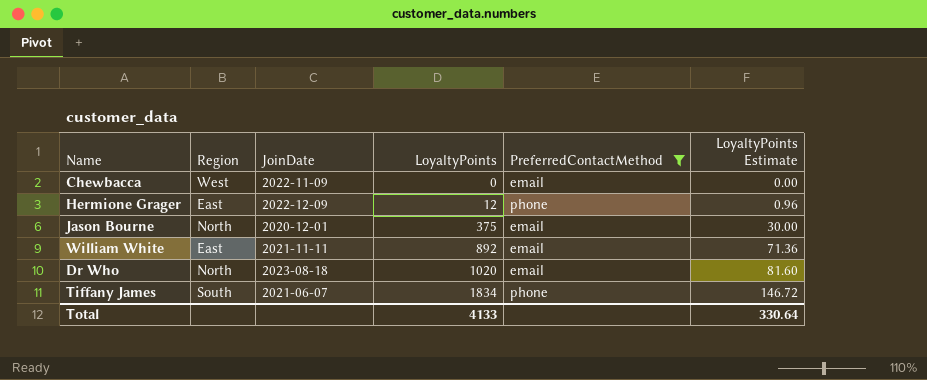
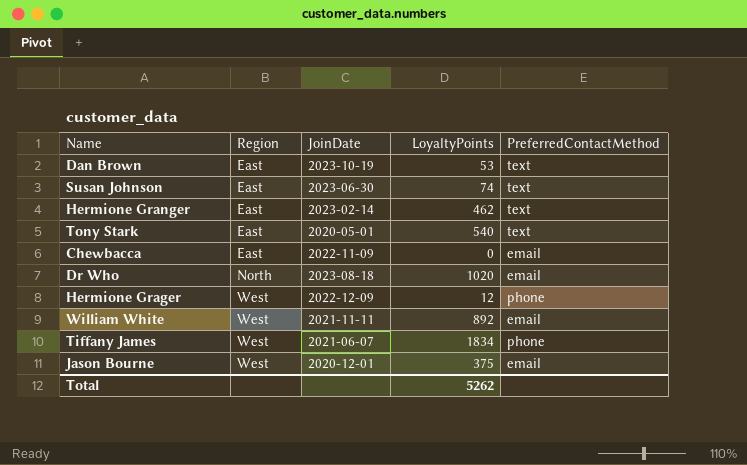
filter: PreferredContactMethod != text -> none
row order: LoyaltyPoints ascending -> Region ascending
column LoyaltyPoints Estimate | formula: [LoyaltyPoints] * 0.08 -> none
Chewbacca | Region: West -> East
Hermione Grager | Region: East -> West
William White | Region: East -> West
Tiffany James | Region: South -> West
Jason Bourne | Region: North -> West
Total | LoyaltyPoints: 4133 -> 5262

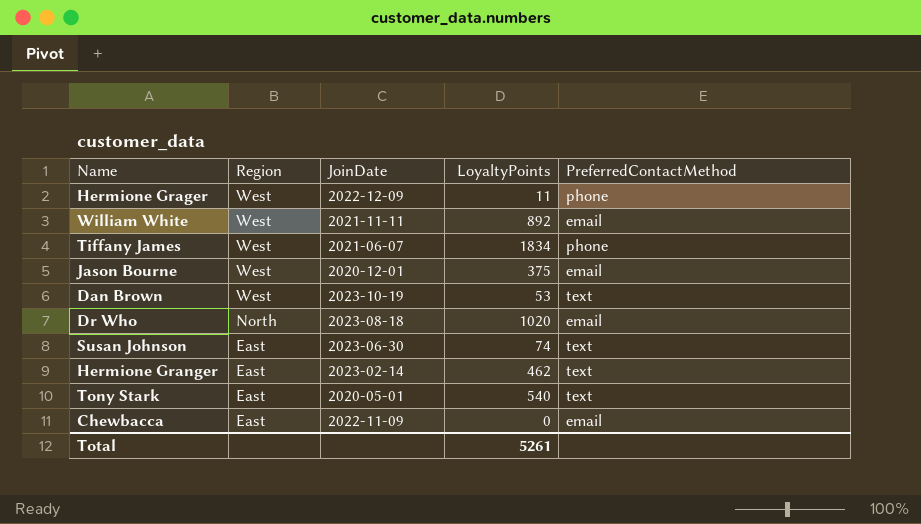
row order: Region ascending -> Region descending
Hermione Grager | LoyaltyPoints: 12 -> 11
Dan Brown | Region: East -> West
Total | LoyaltyPoints: 5262 -> 5261

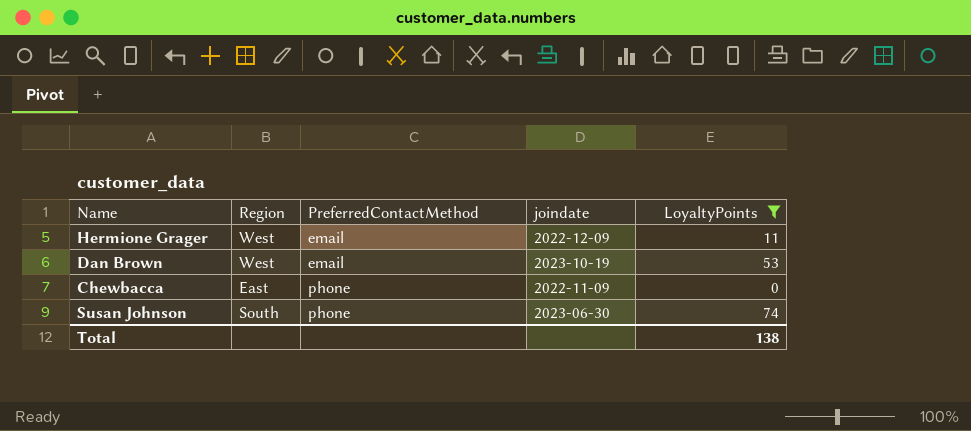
filter: none -> LoyaltyPoints <= 74
row order: Region descending -> PreferredContactMethod ascending
column PreferredContactMethod | position: 5 -> 3
column name: JoinDate -> joindate
Hermione Grager | PreferredContactMethod: phone -> email
Dan Brown | PreferredContactMethod: text -> email
Chewbacca | PreferredContactMethod: email -> phone
Susan Johnson | Region: East -> South
Susan Johnson | PreferredContactMethod: text -> phone
Total | LoyaltyPoints: 5261 -> 138

